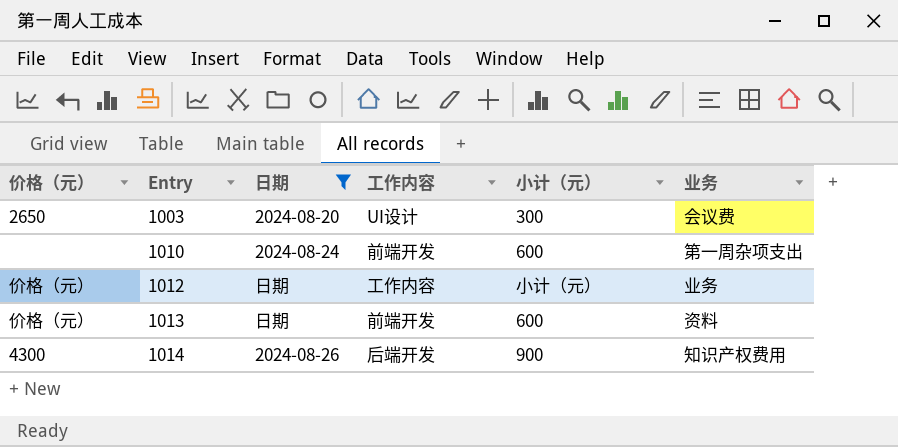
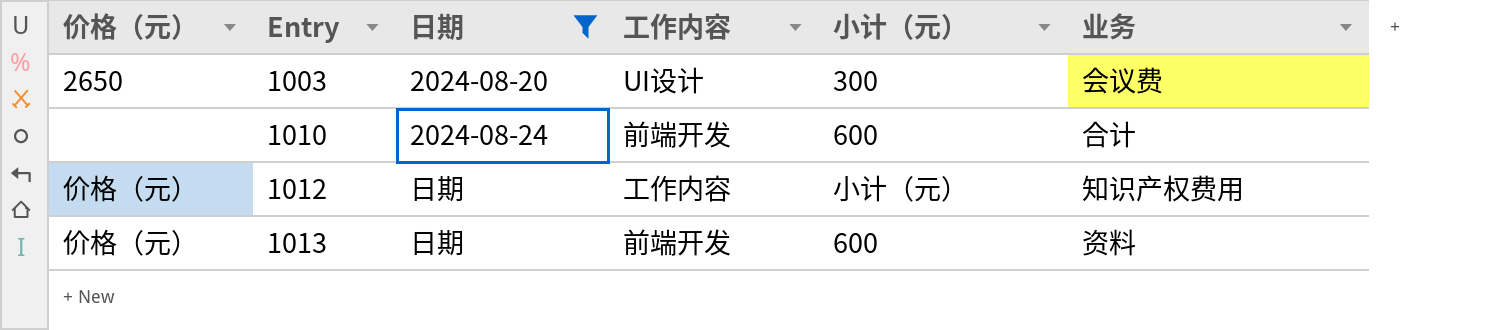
row 1014: 4300 | 2024-08-26 | 后端开发 | 900 | 知识产权费用 -> none
1010 | 业务: 第一周杂项支出 -> 合计
1012 | 业务: 业务 -> 知识产权费用

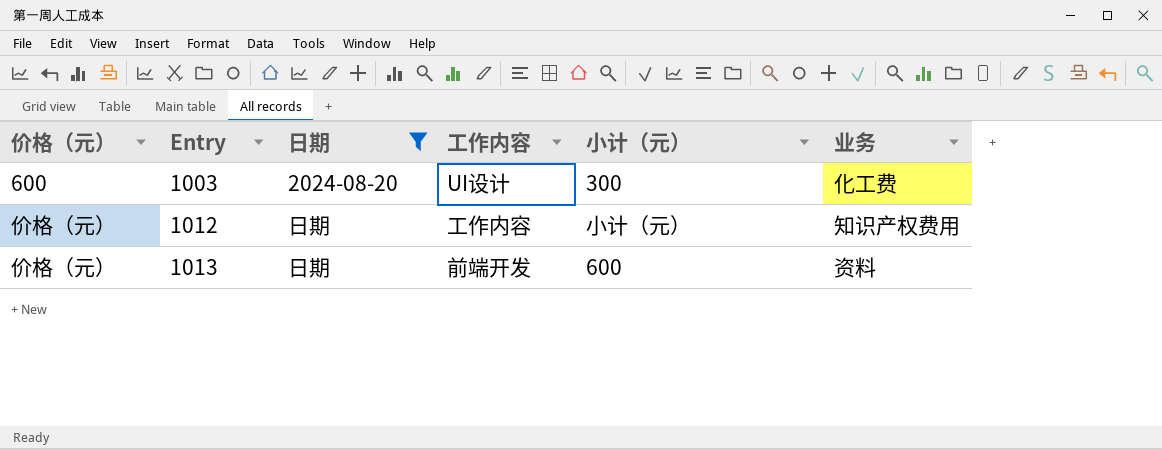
row 1010: none | 2024-08-24 | 前端开发 | 600 | 合计 -> none
1003 | 价格（元）: 2650 -> 600
1003 | 业务: 会议费 -> 化工费

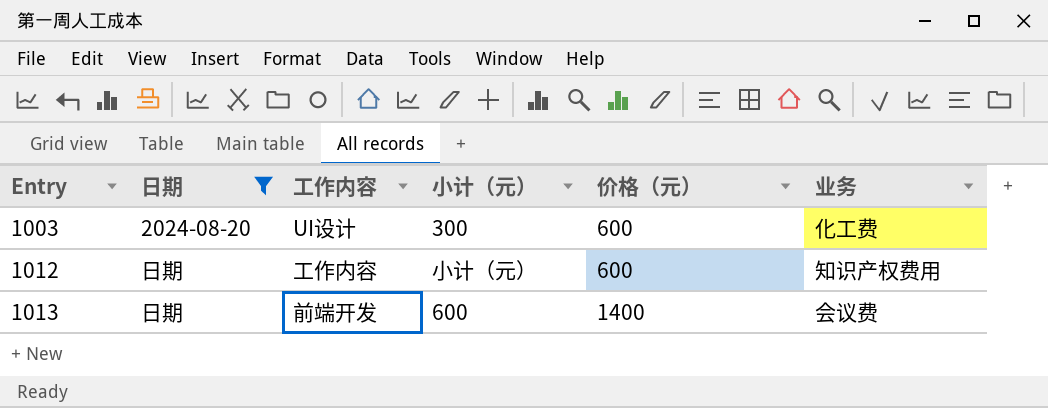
column 价格（元） | position: 1 -> 5
1012 | 价格（元）: 价格（元） -> 600
1013 | 价格（元）: 价格（元） -> 1400
1013 | 业务: 资料 -> 会议费

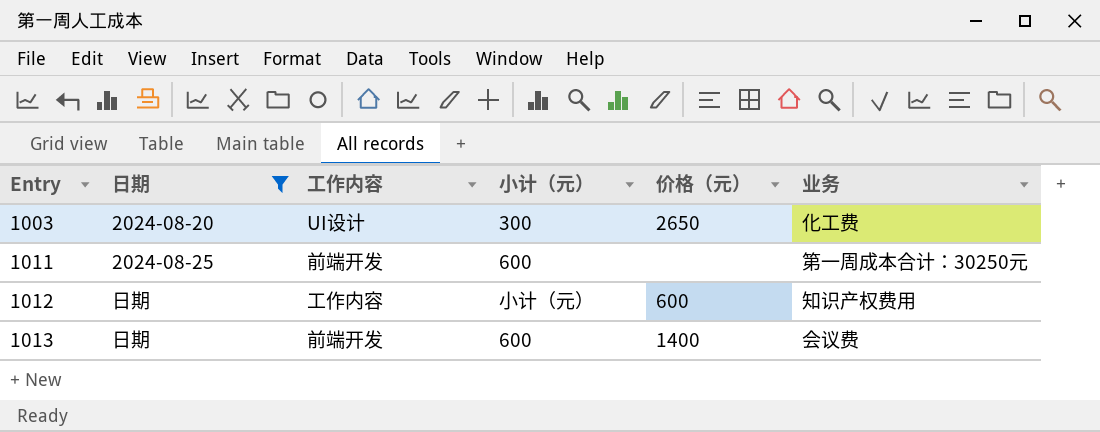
1003 | 价格（元）: 600 -> 2650
row 1011: none -> 2024-08-25 | 前端开发 | 600 | none | 第一周成本合计：30250元

